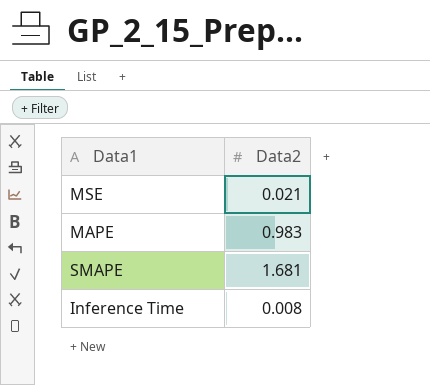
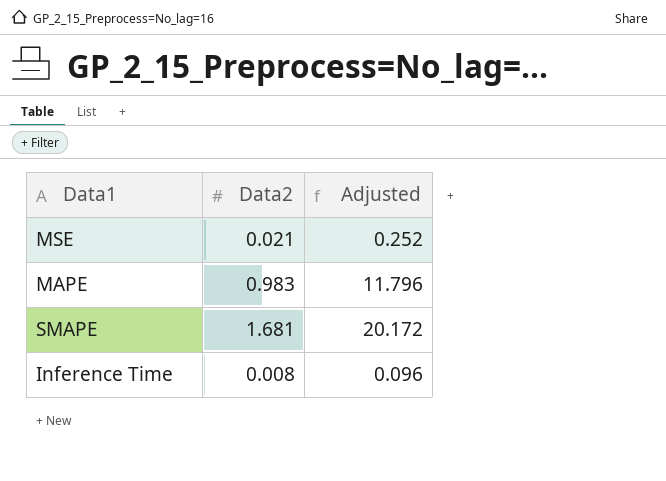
column Adjusted | formula: none -> [Data2] * 12

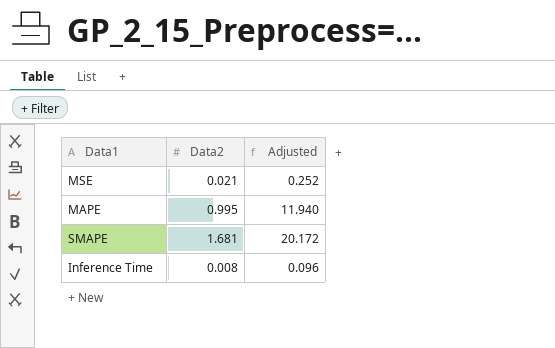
MAPE | Data2: 0.983 -> 0.995
MAPE | Adjusted: 11.796 -> 11.940

